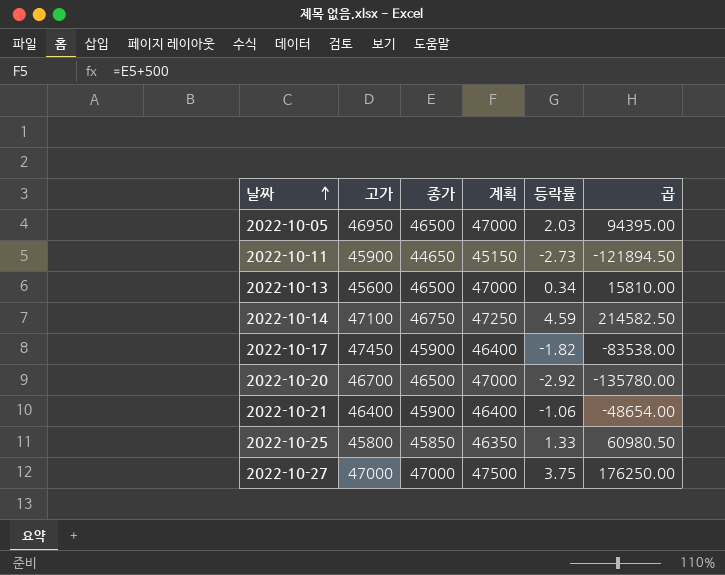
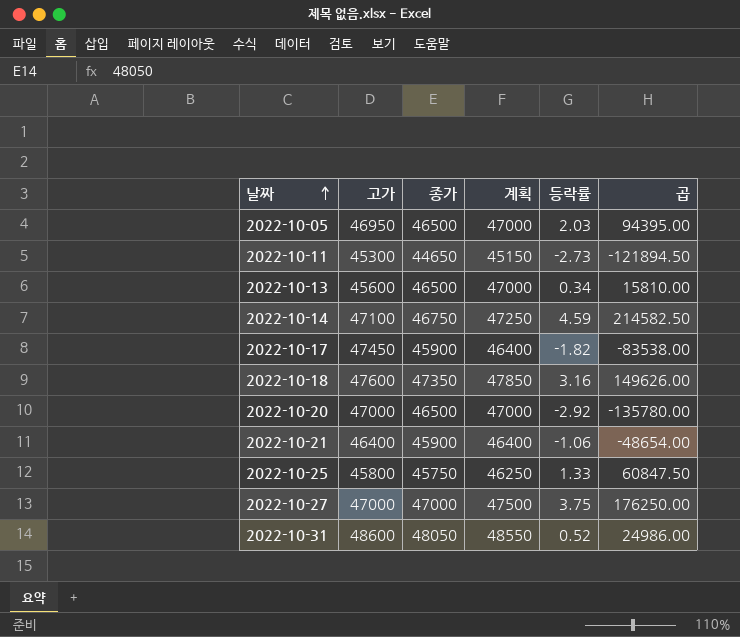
2022-10-11 | 고가: 45900 -> 45300
row 2022-10-18: none -> 47600 | 47350 | 47850 | 3.16 | 149626.00
2022-10-20 | 고가: 46700 -> 47000
2022-10-25 | 종가: 45850 -> 45750
2022-10-25 | 계획: 46350 -> 46250
2022-10-25 | 곱: 60980.50 -> 60847.50
row 2022-10-31: none -> 48600 | 48050 | 48550 | 0.52 | 24986.00

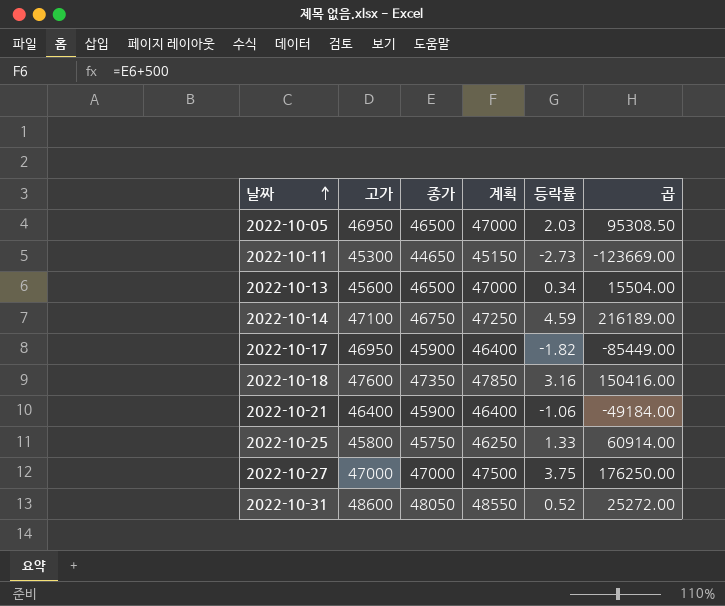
column 곱 | formula: [종가] * [등락률] -> [고가] * [등락률]
row 2022-10-20: 47000 | 46500 | 47000 | -2.92 | -135780.00 -> none
2022-10-17 | 고가: 47450 -> 46950

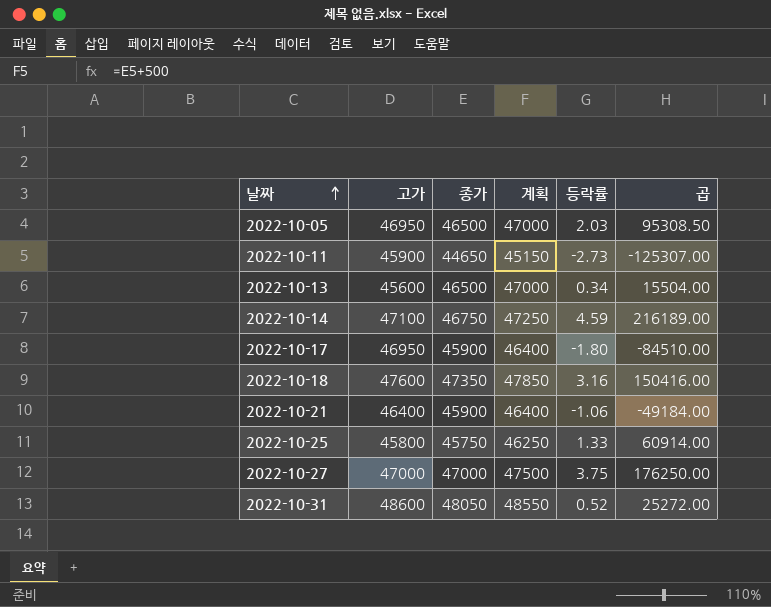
2022-10-11 | 고가: 45300 -> 45900
2022-10-11 | 곱: -123669.00 -> -125307.00
2022-10-17 | 등락률: -1.82 -> -1.80
2022-10-17 | 곱: -85449.00 -> -84510.00

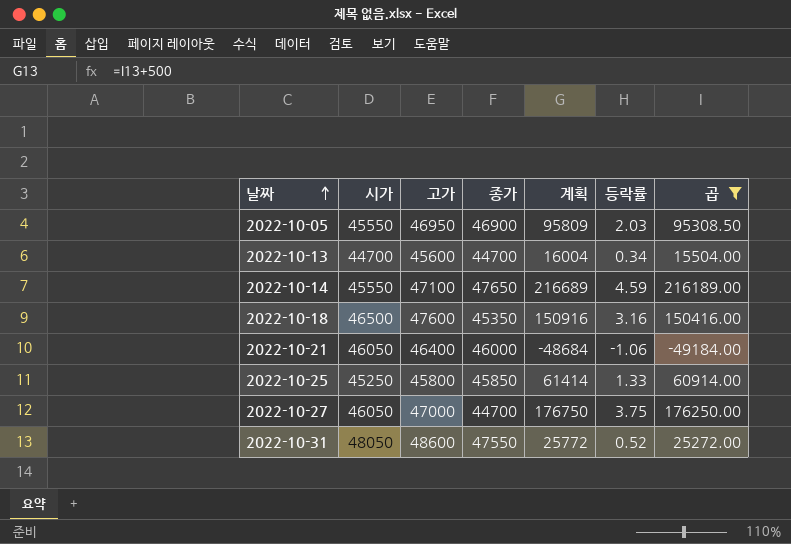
filter: none -> 곱 >= -49184.00
column 시가 | position: none -> 2
column 계획 | formula: [종가] + 500 -> [곱] + 500
2022-10-05 | 종가: 46500 -> 46900
2022-10-13 | 종가: 46500 -> 44700
2022-10-14 | 종가: 46750 -> 47650
2022-10-18 | 종가: 47350 -> 45350
2022-10-21 | 종가: 45900 -> 46000
2022-10-25 | 종가: 45750 -> 45850
2022-10-27 | 종가: 47000 -> 44700
2022-10-31 | 종가: 48050 -> 47550

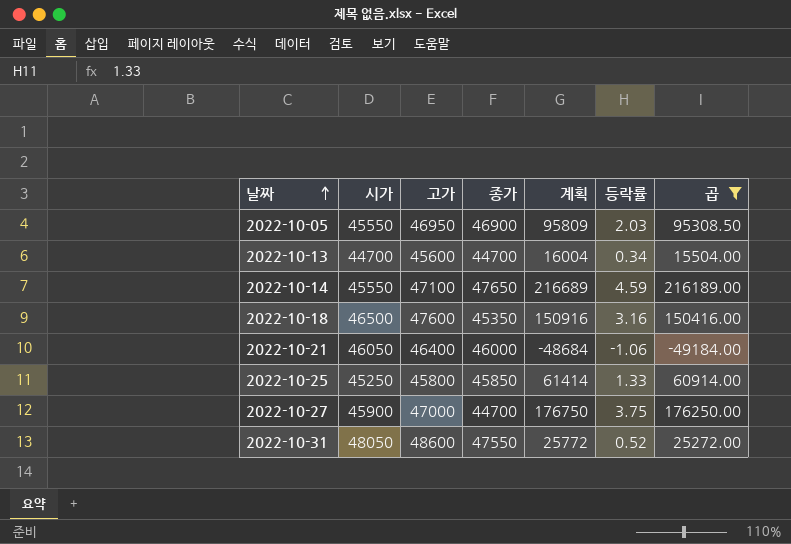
2022-10-27 | 시가: 46050 -> 45900

